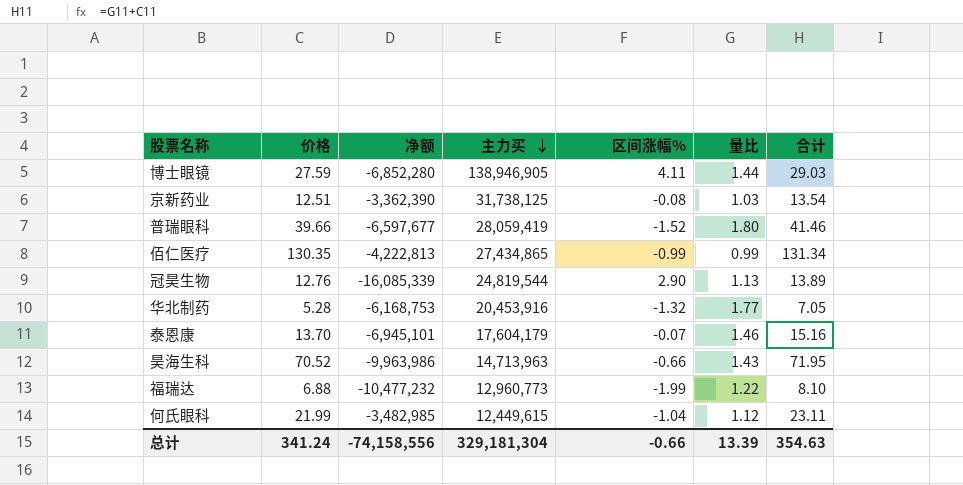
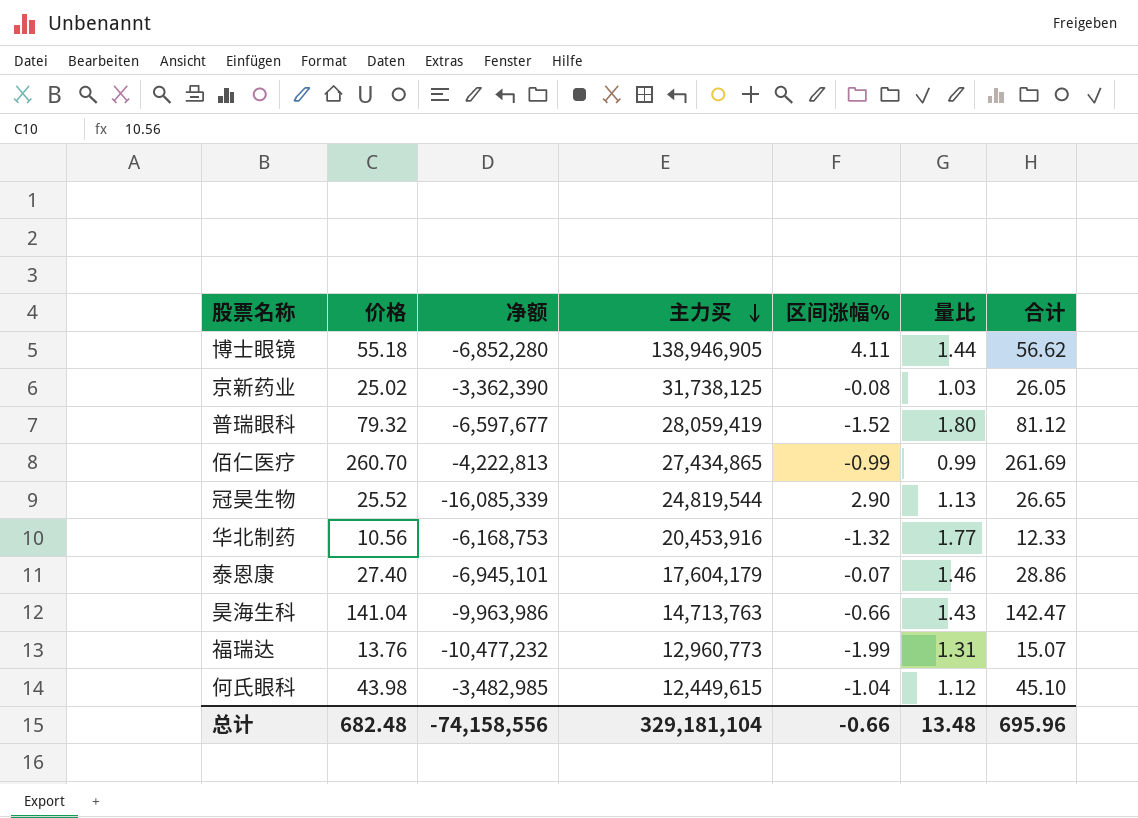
博士眼镜 | 价格: 27.59 -> 55.18
博士眼镜 | 合计: 29.03 -> 56.62
京新药业 | 价格: 12.51 -> 25.02
京新药业 | 合计: 13.54 -> 26.05
普瑞眼科 | 价格: 39.66 -> 79.32
普瑞眼科 | 合计: 41.46 -> 81.12
佰仁医疗 | 价格: 130.35 -> 260.70
佰仁医疗 | 合计: 131.34 -> 261.69
冠昊生物 | 价格: 12.76 -> 25.52
冠昊生物 | 合计: 13.89 -> 26.65
华北制药 | 价格: 5.28 -> 10.56
华北制药 | 合计: 7.05 -> 12.33
泰恩康 | 价格: 13.70 -> 27.40
泰恩康 | 合计: 15.16 -> 28.86
昊海生科 | 价格: 70.52 -> 141.04
昊海生科 | 主力买: 14,713,963 -> 14,713,763
昊海生科 | 合计: 71.95 -> 142.47
福瑞达 | 价格: 6.88 -> 13.76
福瑞达 | 量比: 1.22 -> 1.31
福瑞达 | 合计: 8.10 -> 15.07
何氏眼科 | 价格: 21.99 -> 43.98
何氏眼科 | 合计: 23.11 -> 45.10
总计 | 价格: 341.24 -> 682.48
总计 | 主力买: 329,181,304 -> 329,181,104
总计 | 量比: 13.39 -> 13.48
总计 | 合计: 354.63 -> 695.96

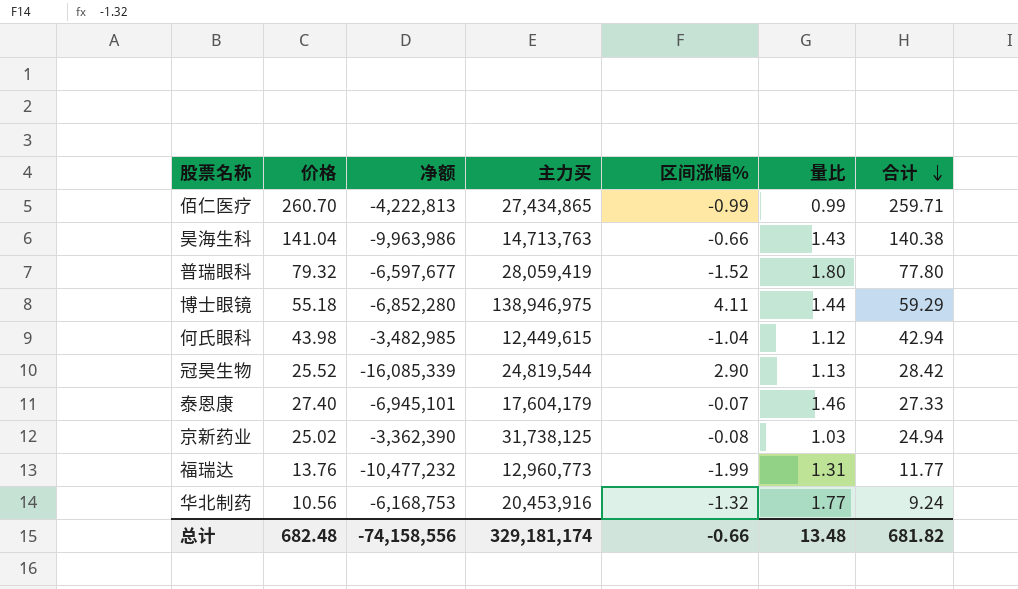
row order: 主力买 descending -> 合计 descending
column 合计 | formula: [价格] + [量比] -> [价格] + [区间涨幅%]
博士眼镜 | 主力买: 138,946,905 -> 138,946,975
总计 | 主力买: 329,181,104 -> 329,181,174
总计 | 合计: 695.96 -> 681.82

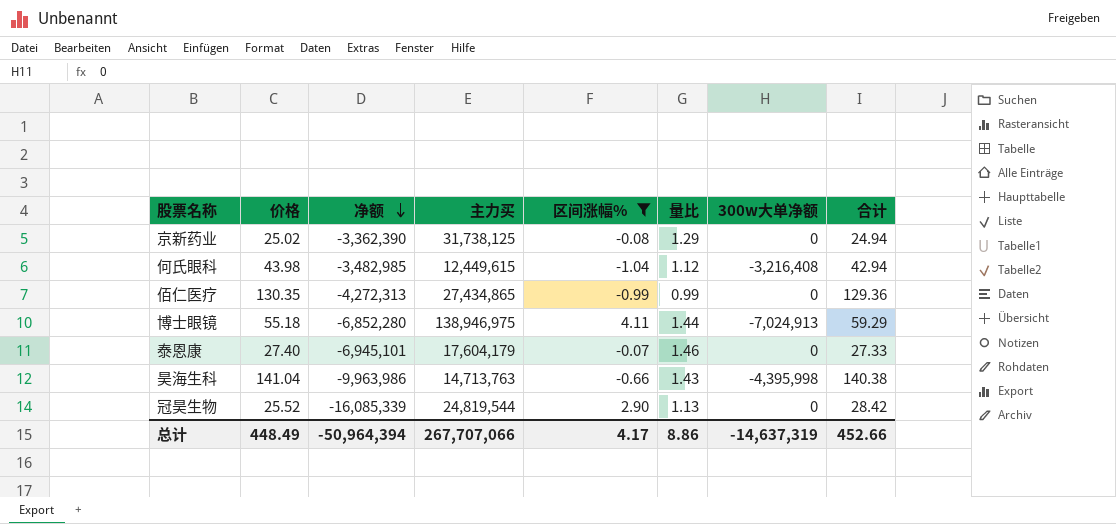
filter: none -> 区间涨幅% >= -1.04
row order: 合计 descending -> 净额 descending
column 300w大单净额 | position: none -> 7
京新药业 | 量比: 1.03 -> 1.29
佰仁医疗 | 价格: 260.70 -> 130.35
佰仁医疗 | 净额: -4,222,813 -> -4,272,313
佰仁医疗 | 合计: 259.71 -> 129.36
总计 | 价格: 682.48 -> 448.49
总计 | 净额: -74,158,556 -> -50,964,394
总计 | 主力买: 329,181,174 -> 267,707,066
总计 | 区间涨幅%: -0.66 -> 4.17
总计 | 量比: 13.48 -> 8.86
总计 | 合计: 681.82 -> 452.66

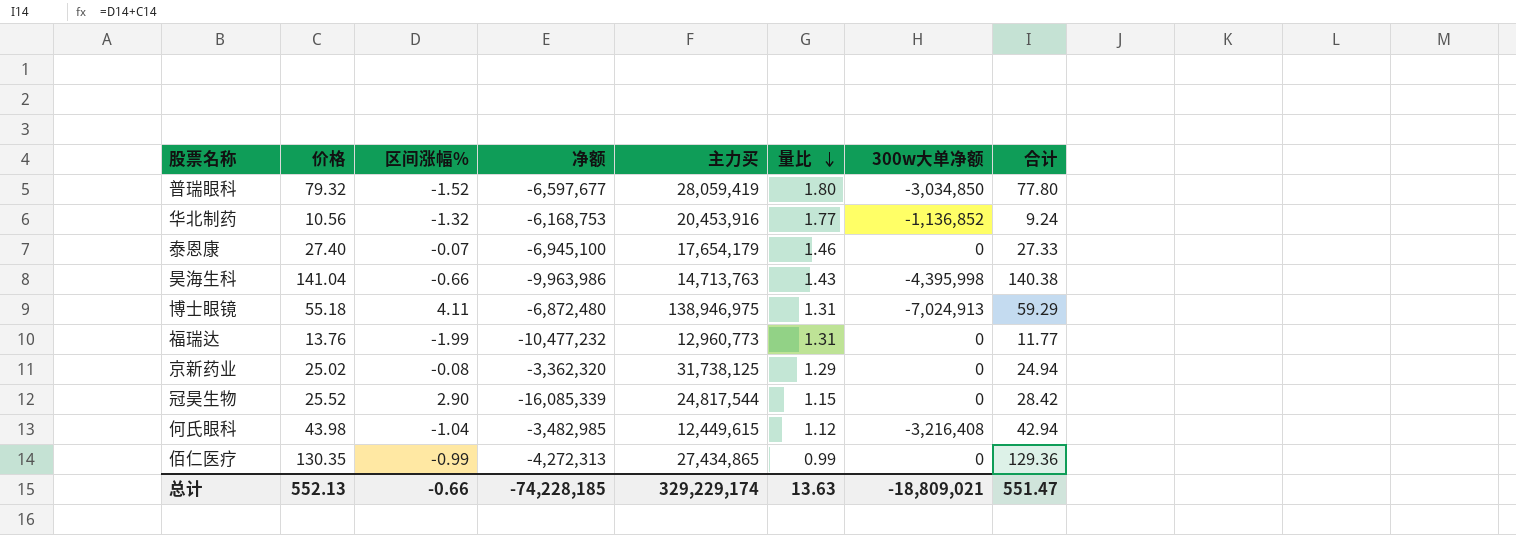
filter: 区间涨幅% >= -1.04 -> none
row order: 净额 descending -> 量比 descending
column 区间涨幅% | position: 5 -> 3
泰恩康 | 净额: -6,945,101 -> -6,945,100
泰恩康 | 主力买: 17,604,179 -> 17,654,179
博士眼镜 | 净额: -6,852,280 -> -6,872,480
博士眼镜 | 量比: 1.44 -> 1.31
京新药业 | 净额: -3,362,390 -> -3,362,320
冠昊生物 | 主力买: 24,819,544 -> 24,817,544
冠昊生物 | 量比: 1.13 -> 1.15
总计 | 价格: 448.49 -> 552.13
总计 | 区间涨幅%: 4.17 -> -0.66
总计 | 净额: -50,964,394 -> -74,228,185
总计 | 主力买: 267,707,066 -> 329,229,174
总计 | 量比: 8.86 -> 13.63
总计 | 300w大单净额: -14,637,319 -> -18,809,021
总计 | 合计: 452.66 -> 551.47

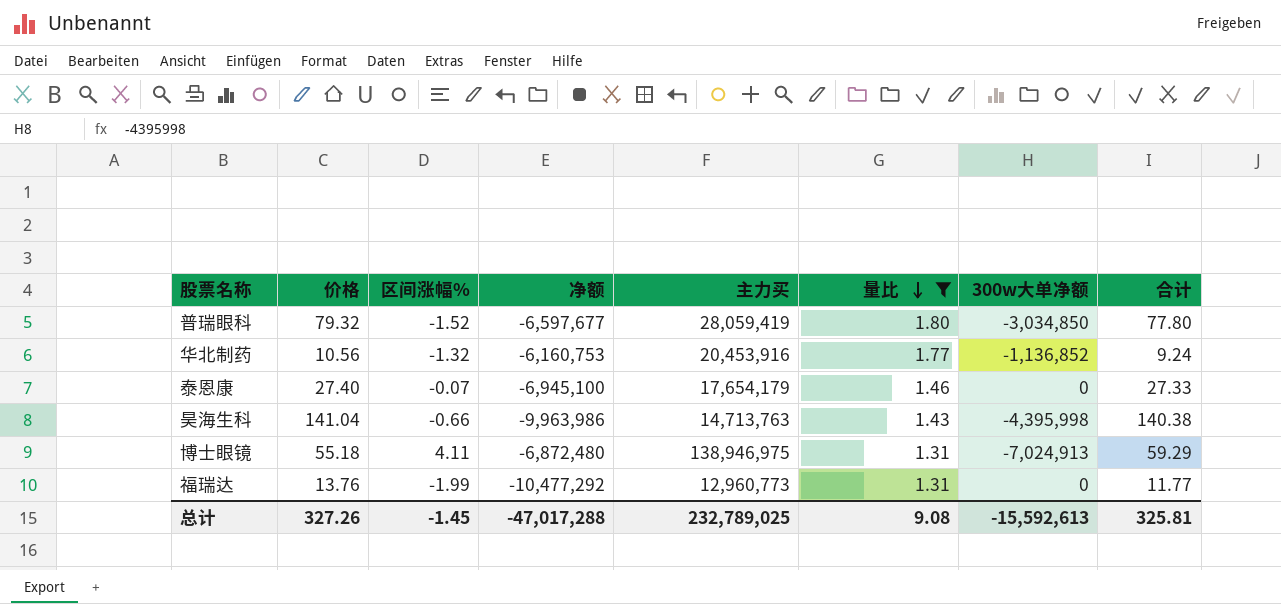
filter: none -> 量比 >= 1.31
华北制药 | 净额: -6,168,753 -> -6,160,753
福瑞达 | 净额: -10,477,232 -> -10,477,292
总计 | 价格: 552.13 -> 327.26
总计 | 区间涨幅%: -0.66 -> -1.45
总计 | 净额: -74,228,185 -> -47,017,288
总计 | 主力买: 329,229,174 -> 232,789,025
总计 | 量比: 13.63 -> 9.08
总计 | 300w大单净额: -18,809,021 -> -15,592,613
总计 | 合计: 551.47 -> 325.81

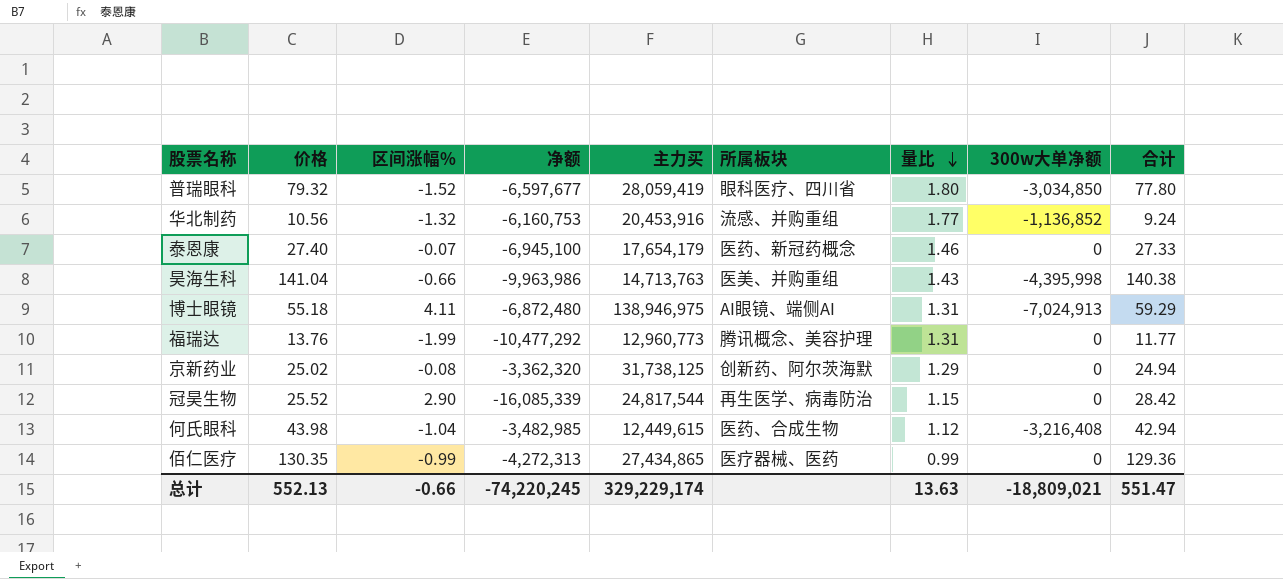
filter: 量比 >= 1.31 -> none
column 所属板块 | position: none -> 6
总计 | 价格: 327.26 -> 552.13
总计 | 区间涨幅%: -1.45 -> -0.66
总计 | 净额: -47,017,288 -> -74,220,245
总计 | 主力买: 232,789,025 -> 329,229,174
总计 | 量比: 9.08 -> 13.63
总计 | 300w大单净额: -15,592,613 -> -18,809,021
总计 | 合计: 325.81 -> 551.47

